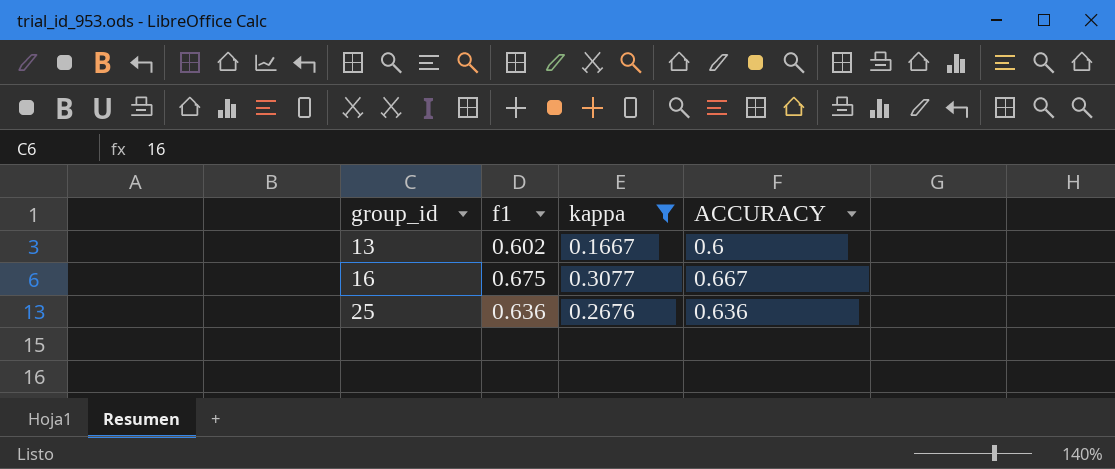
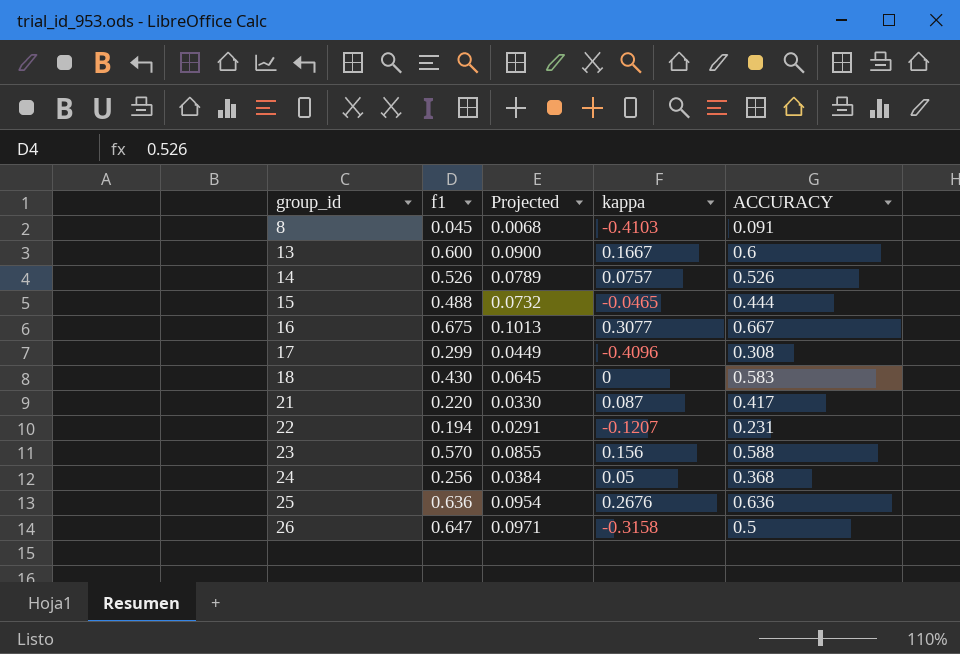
filter: kappa >= 0.1667 -> none
column Projected | formula: none -> [f1] * 0.15
13 | f1: 0.602 -> 0.600

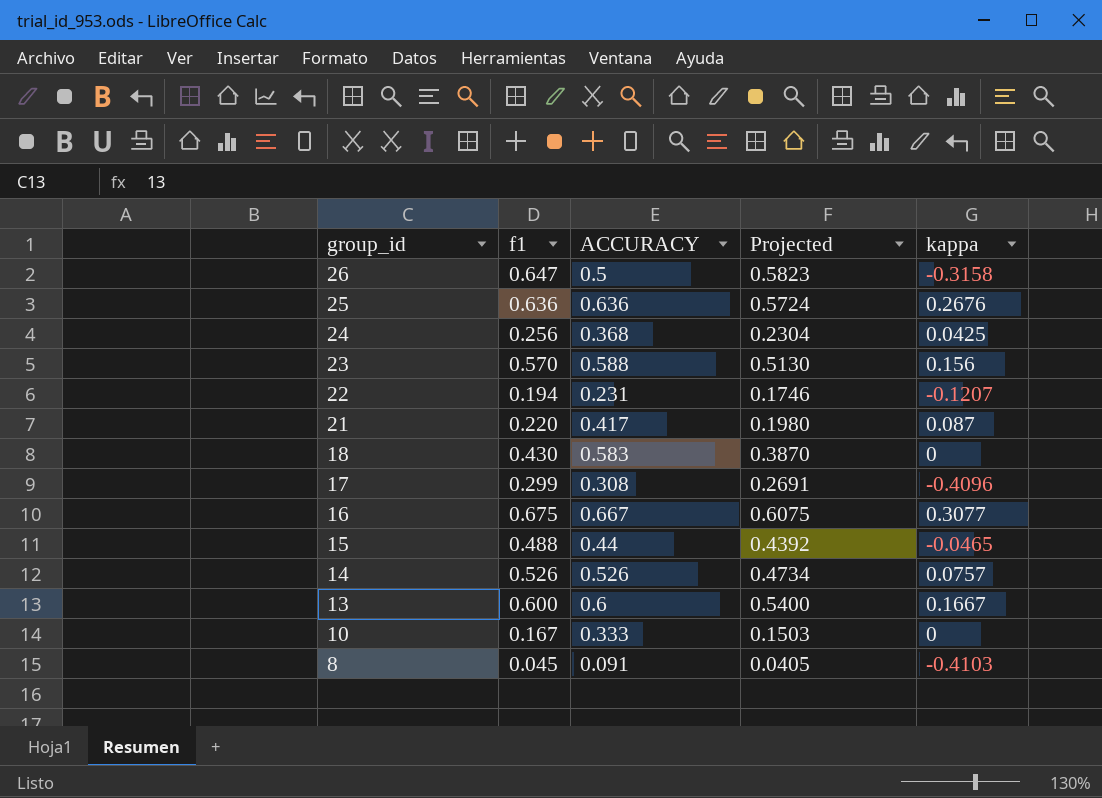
row order: group_id ascending -> group_id descending
column ACCURACY | position: 5 -> 3
column Projected | formula: [f1] * 0.15 -> [f1] * 0.9
24 | kappa: 0.05 -> 0.0425
15 | ACCURACY: 0.444 -> 0.44
row 10: none -> 0.167 | 0.333 | 0.1503 | 0

